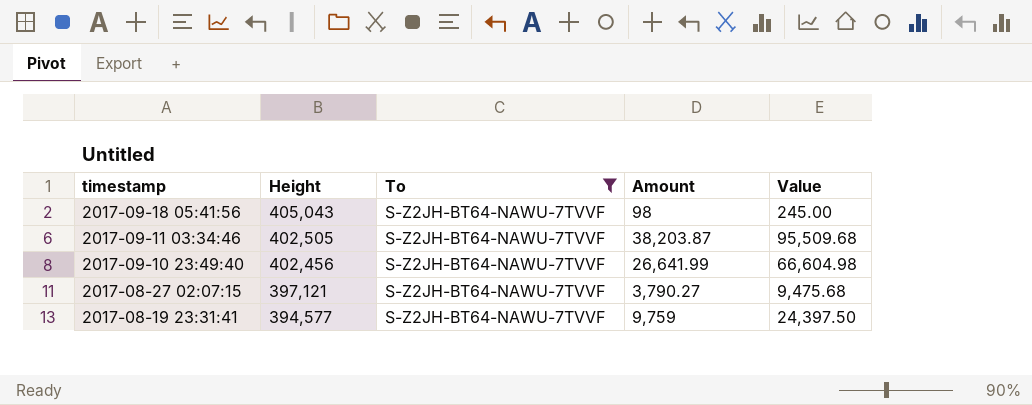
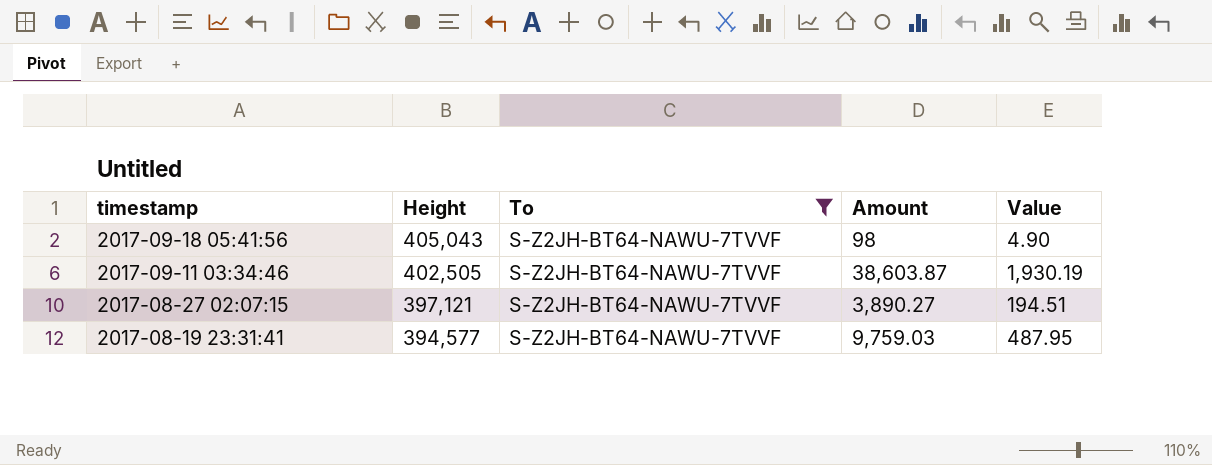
column Value | formula: [Amount] * 2.5 -> [Amount] * 0.05
row 2017-09-10 23:49:40: 402,456 | S-Z2JH-BT64-NAWU-7TVVF | 26,641.99 | 66,604.98 -> none
2017-09-11 03:34:46 | Amount: 38,203.87 -> 38,603.87
2017-08-27 02:07:15 | Amount: 3,790.27 -> 3,890.27
2017-08-19 23:31:41 | Amount: 9,759 -> 9,759.03

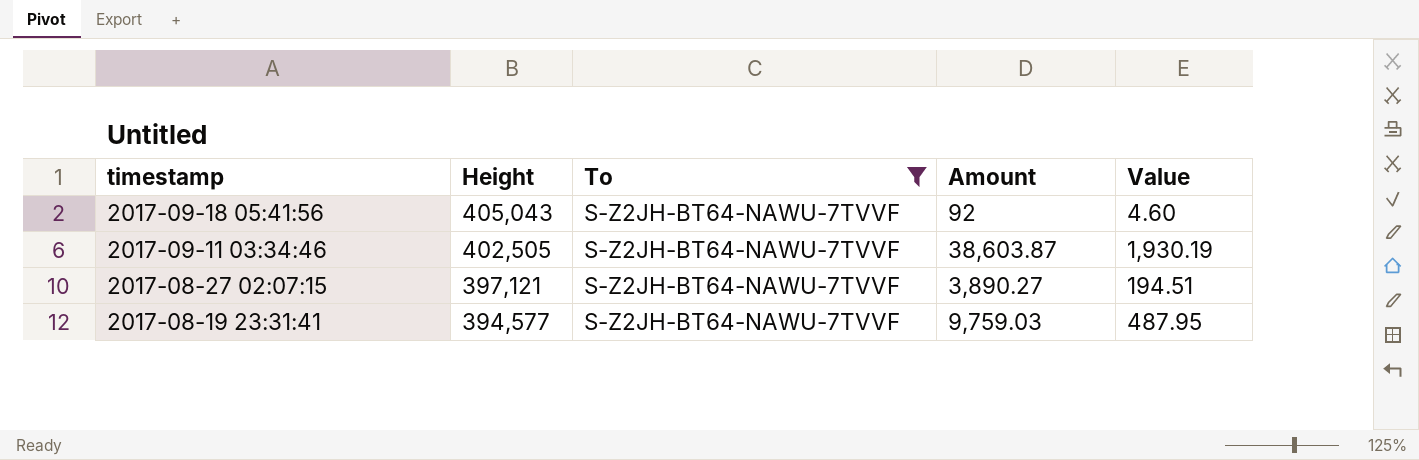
2017-09-18 05:41:56 | Amount: 98 -> 92
2017-09-18 05:41:56 | Value: 4.90 -> 4.60

